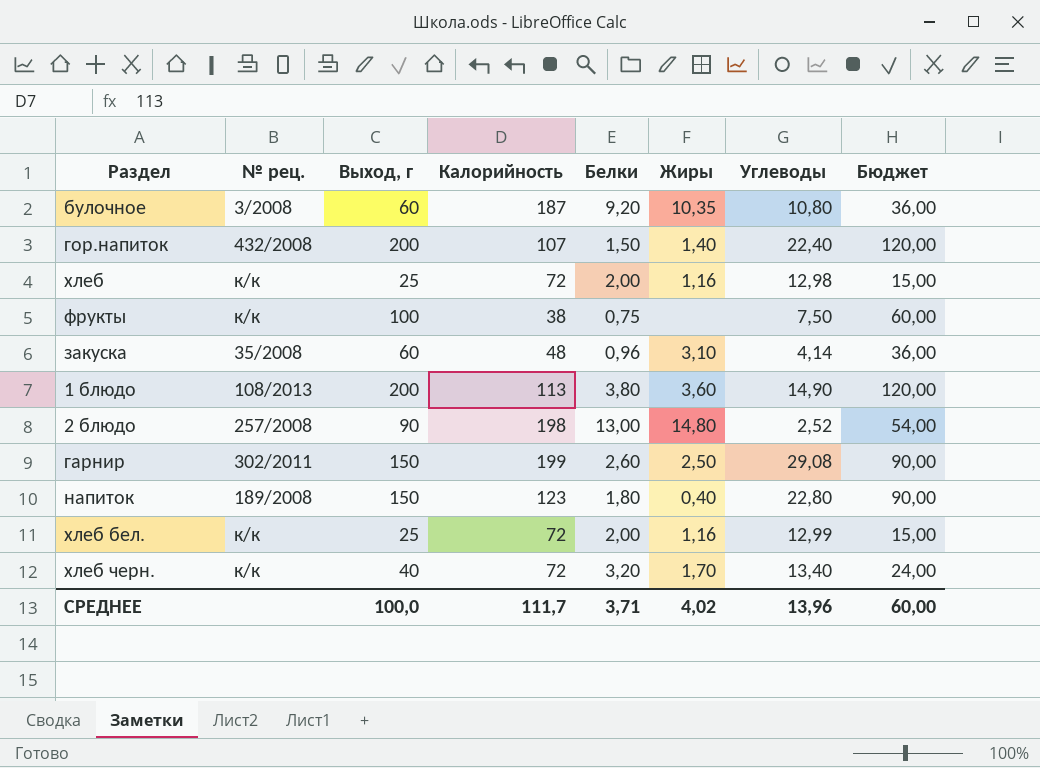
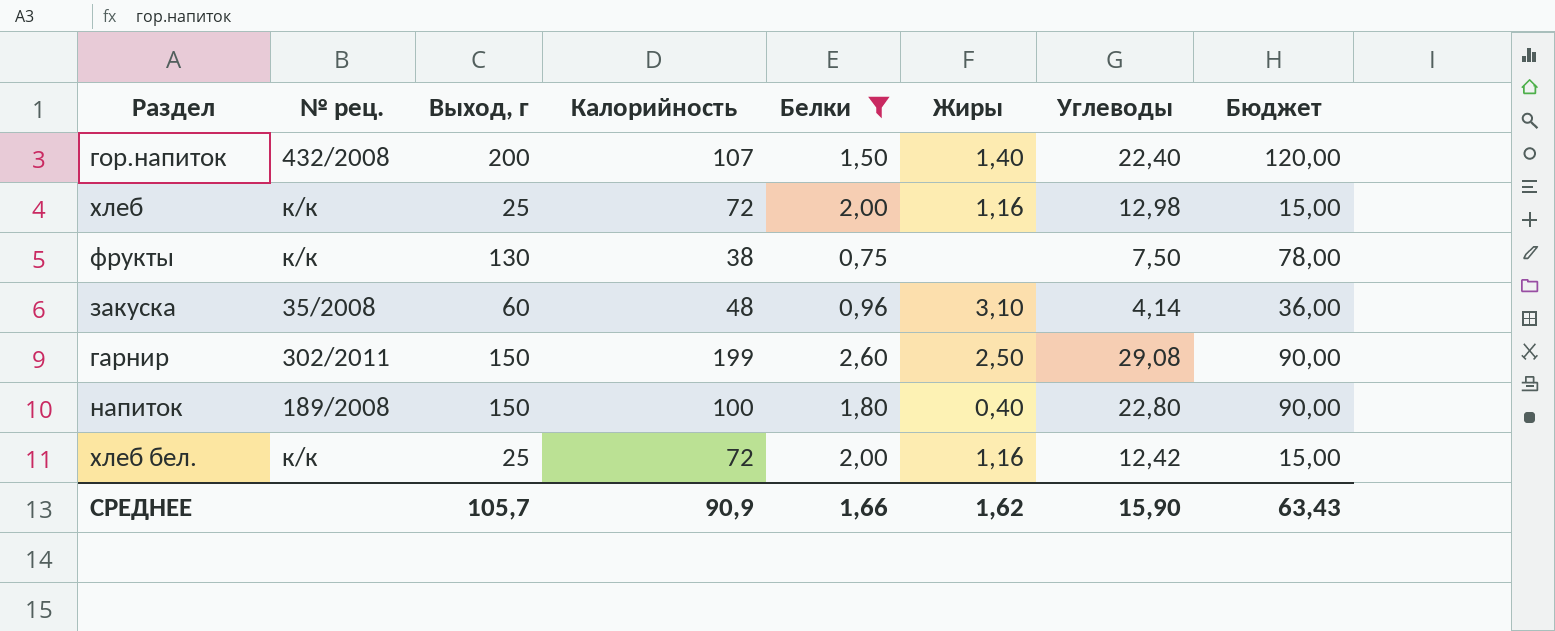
filter: none -> Белки <= 2,60
фрукты | Выход, г: 100 -> 130
фрукты | Бюджет: 60,00 -> 78,00
напиток | Калорийность: 123 -> 100
хлеб бел. | Углеводы: 12,99 -> 12,42
СРЕДНЕЕ | Выход, г: 100,0 -> 105,7
СРЕДНЕЕ | Калорийность: 111,7 -> 90,9
СРЕДНЕЕ | Белки: 3,71 -> 1,66
СРЕДНЕЕ | Жиры: 4,02 -> 1,62
СРЕДНЕЕ | Углеводы: 13,96 -> 15,90
СРЕДНЕЕ | Бюджет: 60,00 -> 63,43

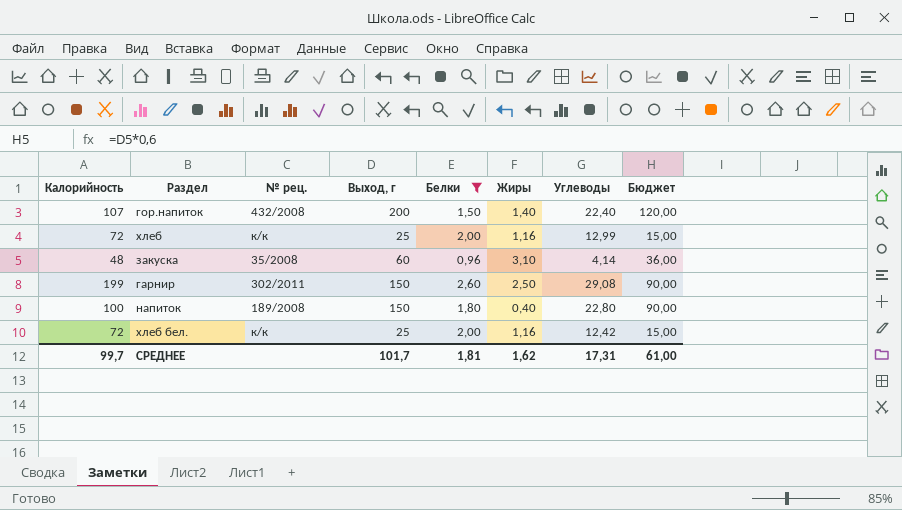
column Калорийность | position: 4 -> 1
row фрукты: к/к | 130 | 38 | 0,75 | none | 7,50 | 78,00 -> none
хлеб | Углеводы: 12,98 -> 12,99
СРЕДНЕЕ | Калорийность: 90,9 -> 99,7
СРЕДНЕЕ | Выход, г: 105,7 -> 101,7
СРЕДНЕЕ | Белки: 1,66 -> 1,81
СРЕДНЕЕ | Углеводы: 15,90 -> 17,31
СРЕДНЕЕ | Бюджет: 63,43 -> 61,00

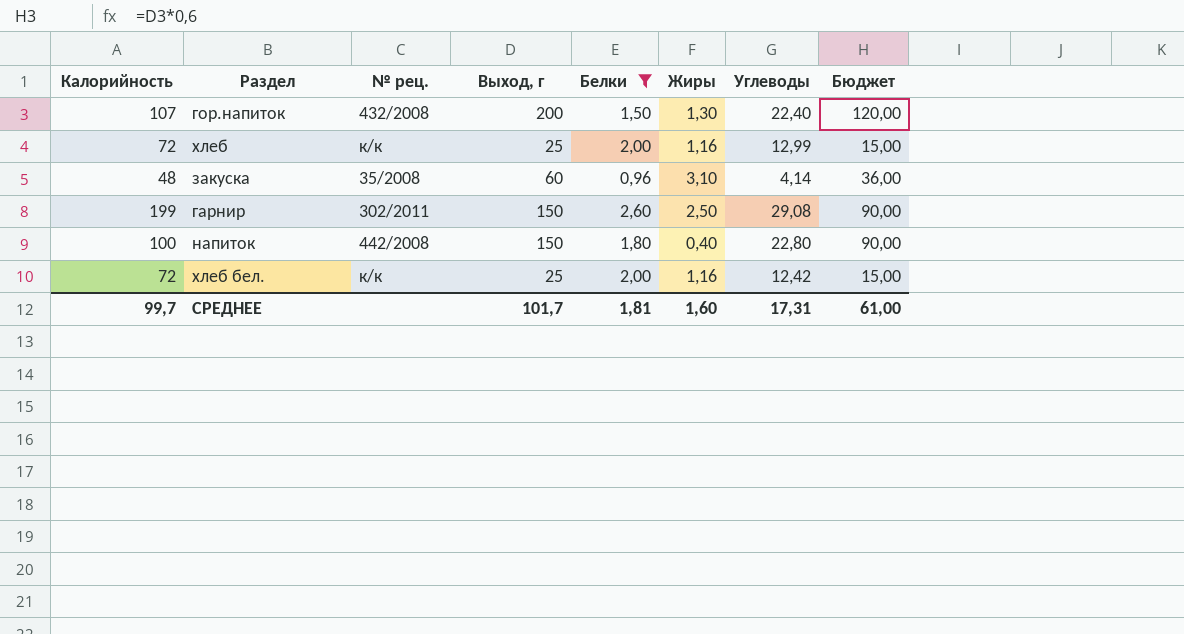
гор.напиток | Жиры: 1,40 -> 1,30
напиток | № рец.: 189/2008 -> 442/2008
СРЕДНЕЕ | Жиры: 1,62 -> 1,60

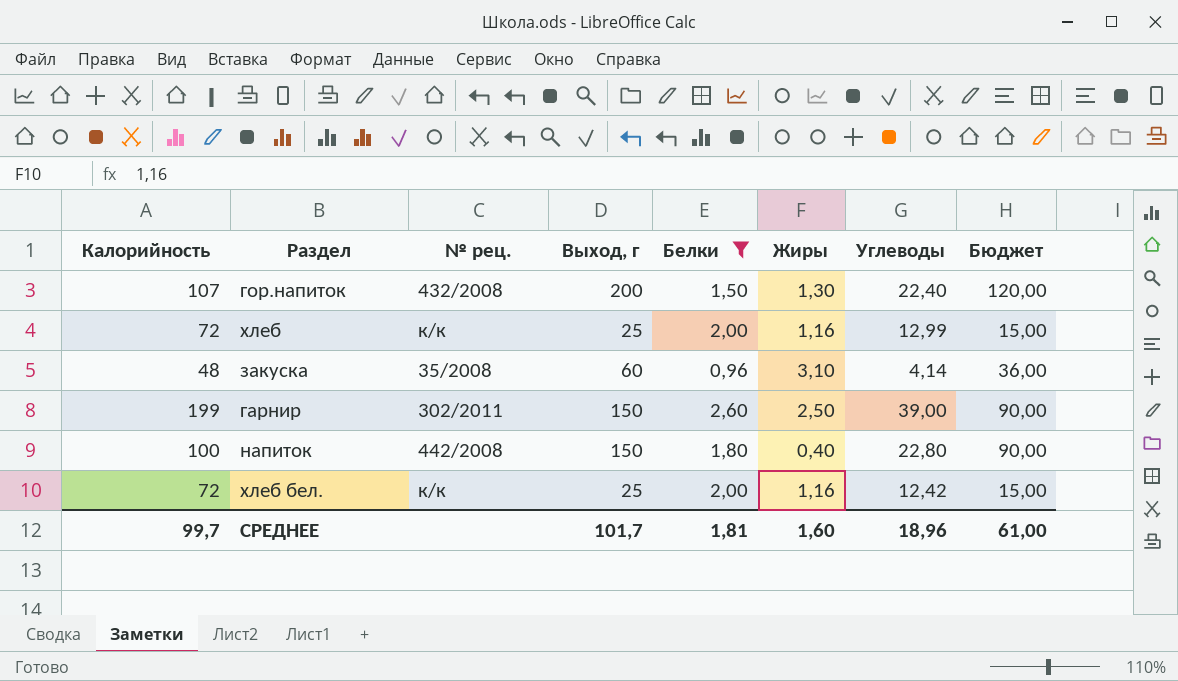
гарнир | Углеводы: 29,08 -> 39,00
СРЕДНЕЕ | Углеводы: 17,31 -> 18,96

